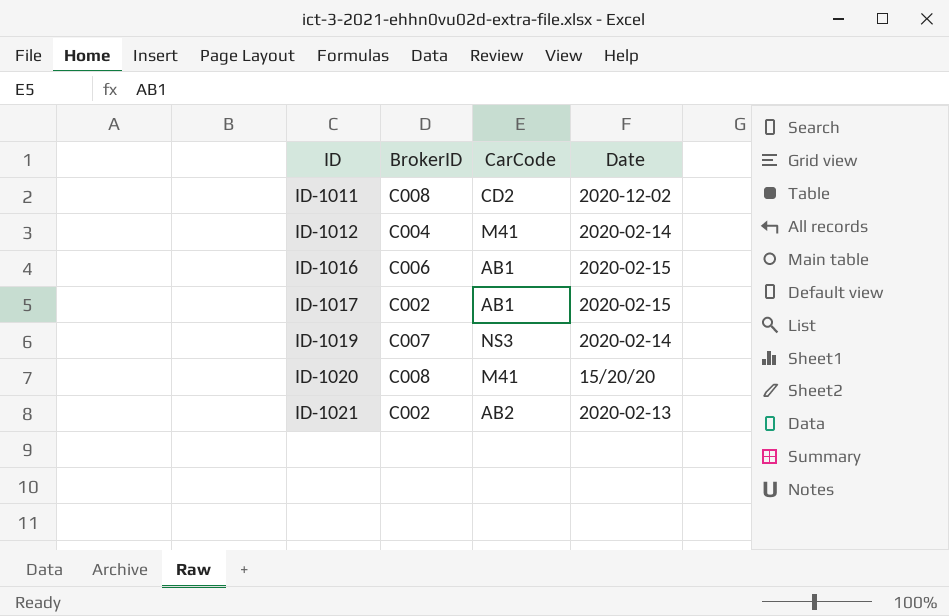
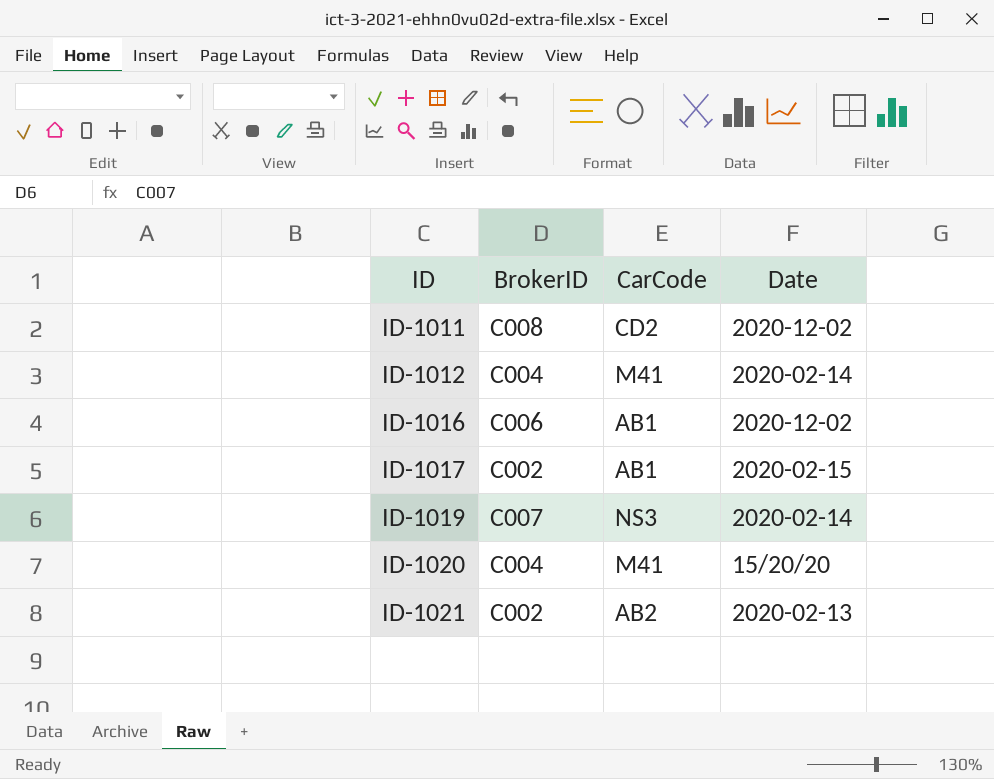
ID-1016 | Date: 2020-02-15 -> 2020-12-02
ID-1020 | BrokerID: C008 -> C004

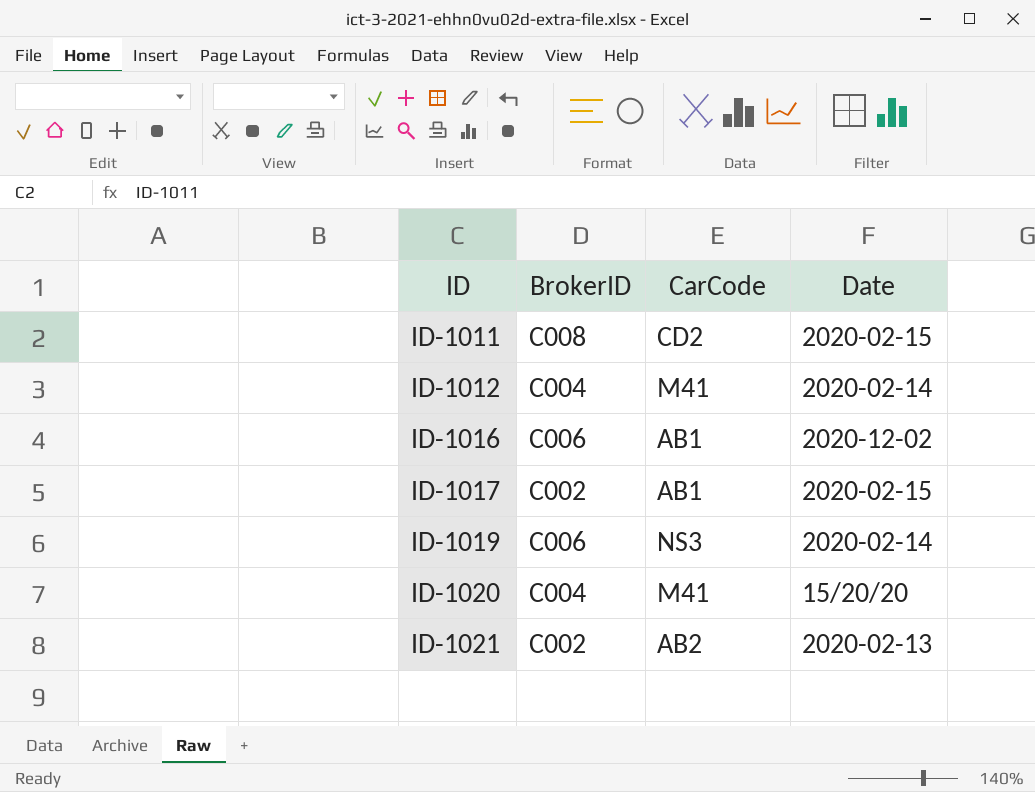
ID-1011 | Date: 2020-12-02 -> 2020-02-15
ID-1019 | BrokerID: C007 -> C006

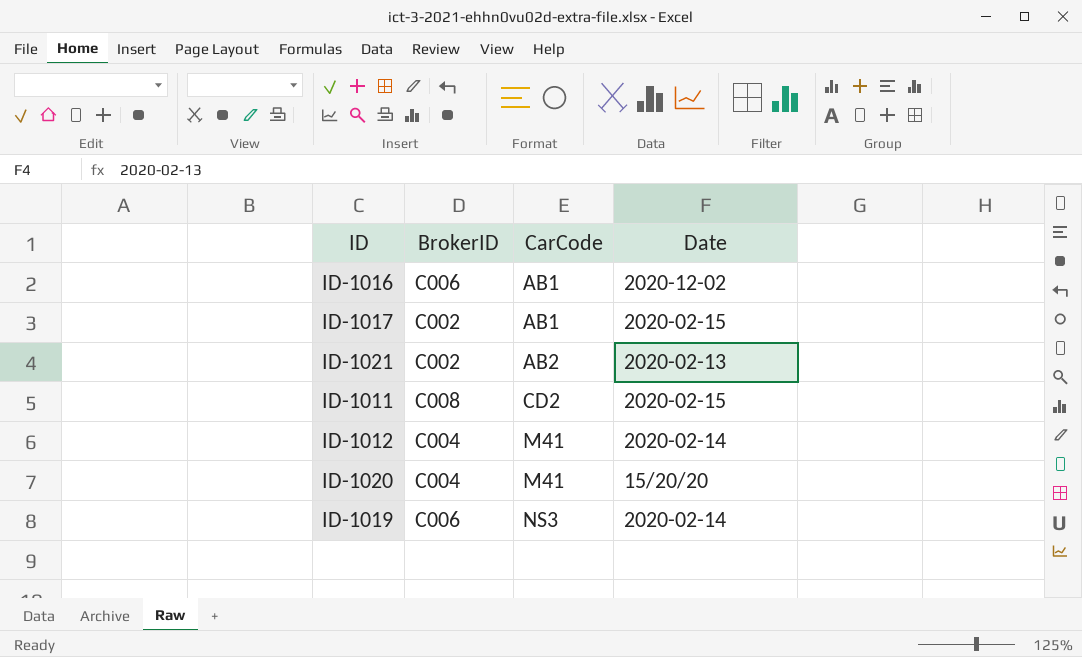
row order: ID ascending -> CarCode ascending

